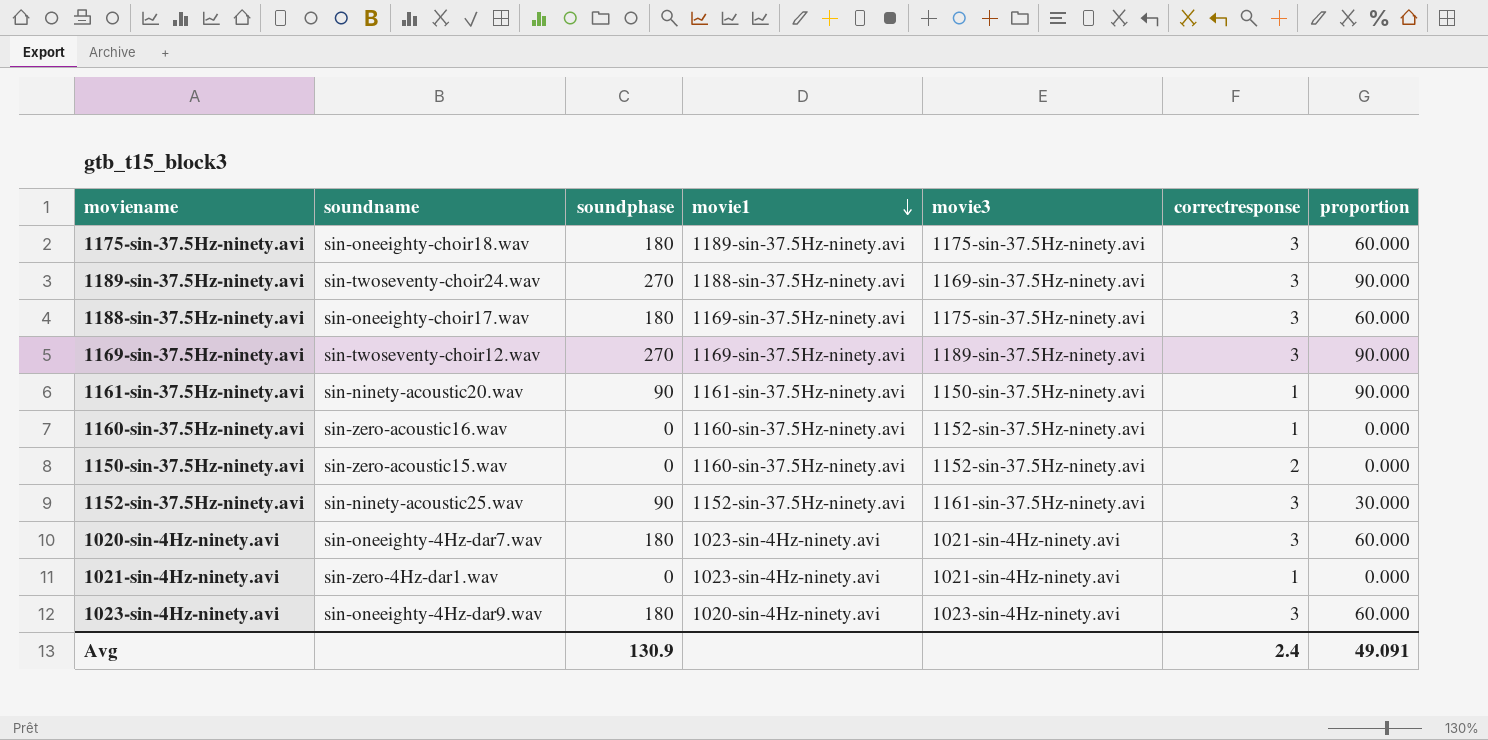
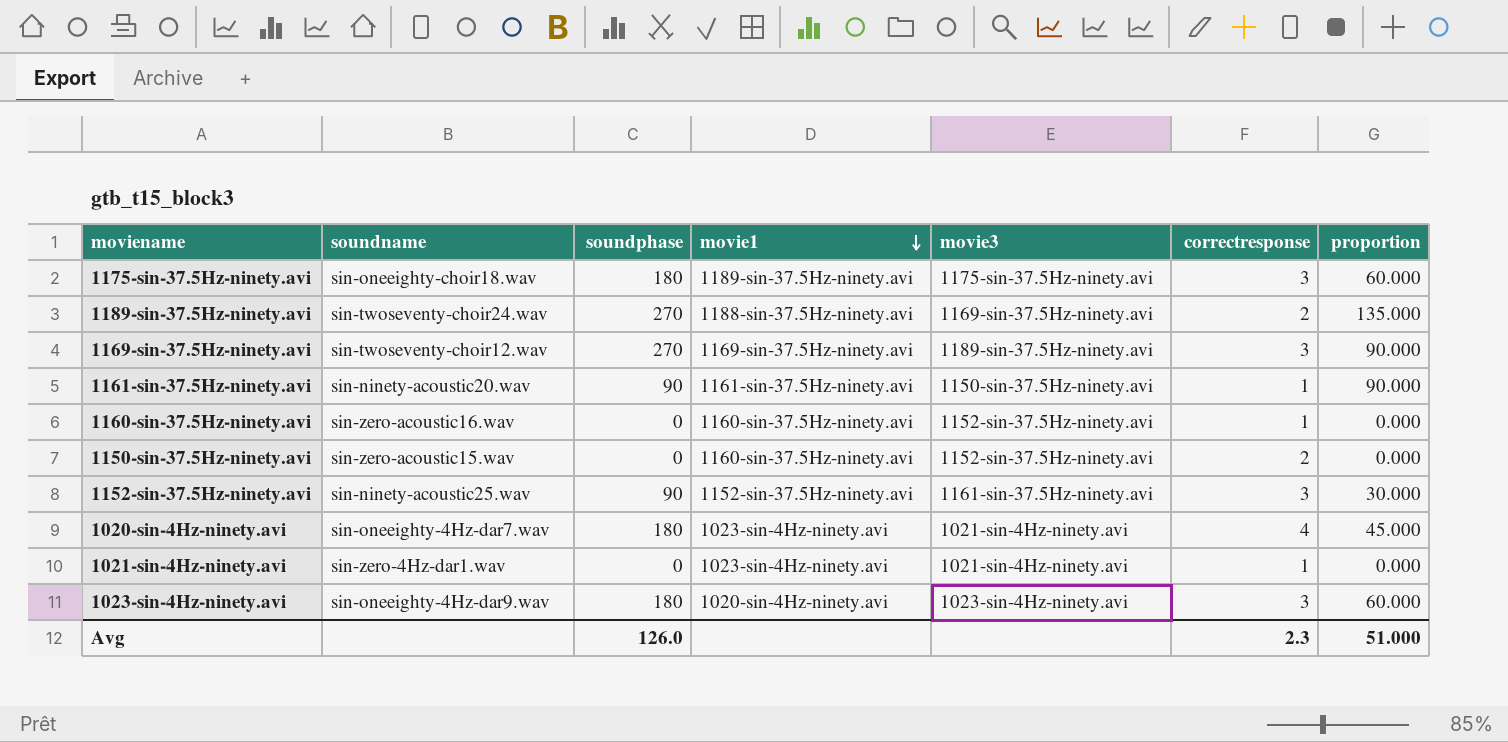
row 1188-sin-37.5Hz-ninety.avi: sin-oneeighty-choir17.wav | 180 | 1169-sin-37.5Hz-ninety.avi | 1175-sin-37.5Hz-ninety.avi | 3 | 60.000 -> none
1189-sin-37.5Hz-ninety.avi | correctresponse: 3 -> 2
1189-sin-37.5Hz-ninety.avi | proportion: 90.000 -> 135.000
1020-sin-4Hz-ninety.avi | correctresponse: 3 -> 4
1020-sin-4Hz-ninety.avi | proportion: 60.000 -> 45.000
Avg | soundphase: 130.9 -> 126.0
Avg | correctresponse: 2.4 -> 2.3
Avg | proportion: 49.091 -> 51.000

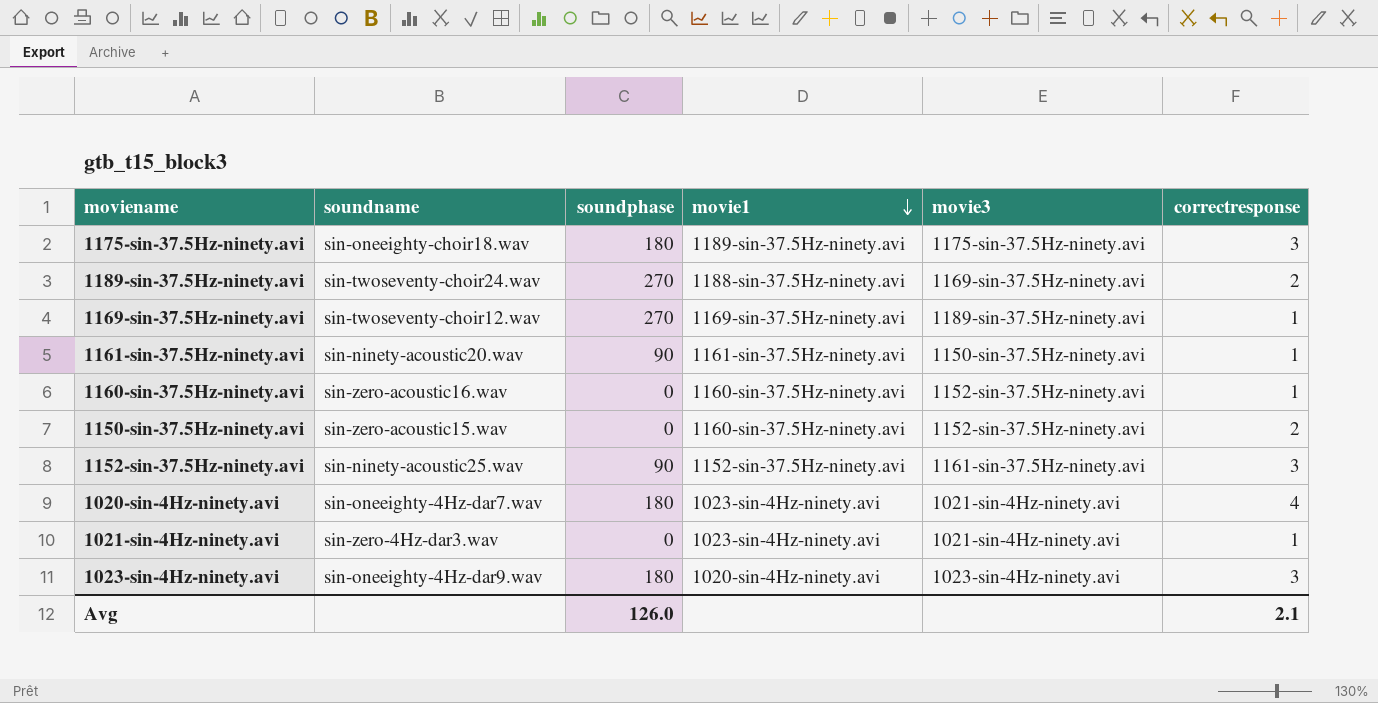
column proportion | formula: [soundphase] / [correctresponse] -> none
1169-sin-37.5Hz-ninety.avi | correctresponse: 3 -> 1
1021-sin-4Hz-ninety.avi | soundname: sin-zero-4Hz-dar1.wav -> sin-zero-4Hz-dar3.wav
Avg | correctresponse: 2.3 -> 2.1

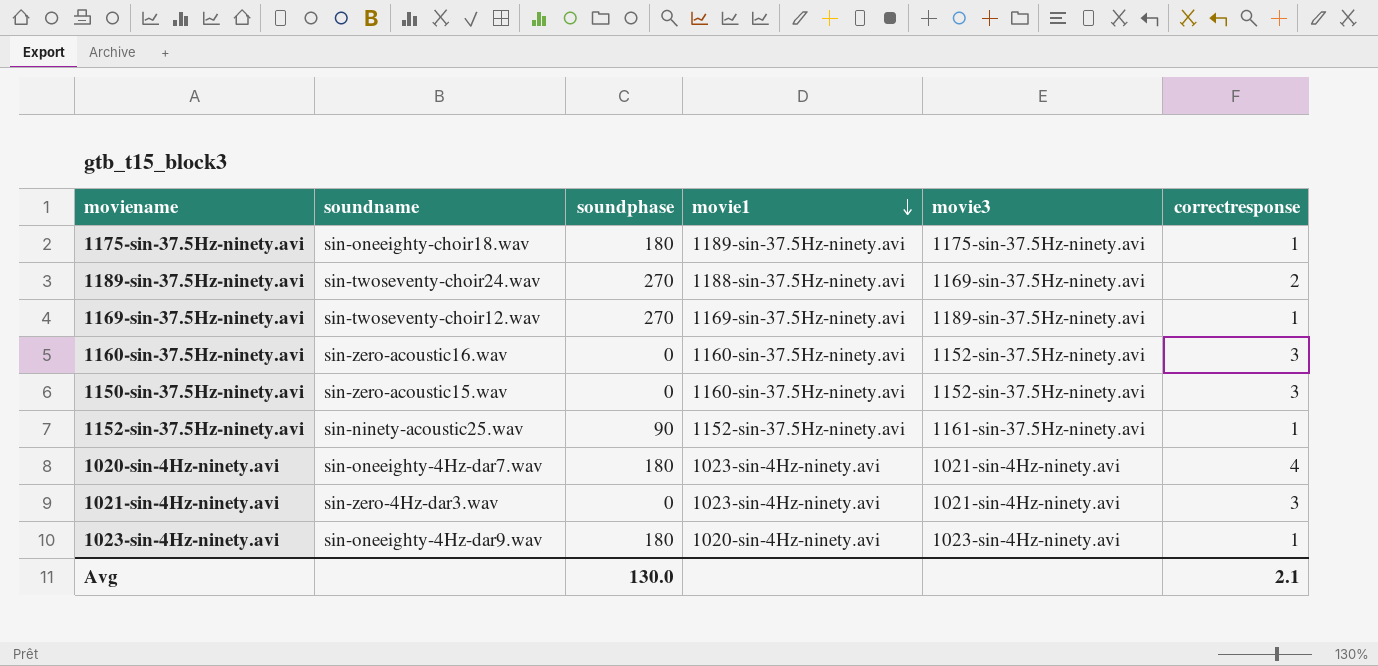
row 1161-sin-37.5Hz-ninety.avi: sin-ninety-acoustic20.wav | 90 | 1161-sin-37.5Hz-ninety.avi | 1150-sin-37.5Hz-ninety.avi | 1 -> none
1175-sin-37.5Hz-ninety.avi | correctresponse: 3 -> 1
1160-sin-37.5Hz-ninety.avi | correctresponse: 1 -> 3
1150-sin-37.5Hz-ninety.avi | correctresponse: 2 -> 3
1152-sin-37.5Hz-ninety.avi | correctresponse: 3 -> 1
1021-sin-4Hz-ninety.avi | correctresponse: 1 -> 3
1023-sin-4Hz-ninety.avi | correctresponse: 3 -> 1
Avg | soundphase: 126.0 -> 130.0

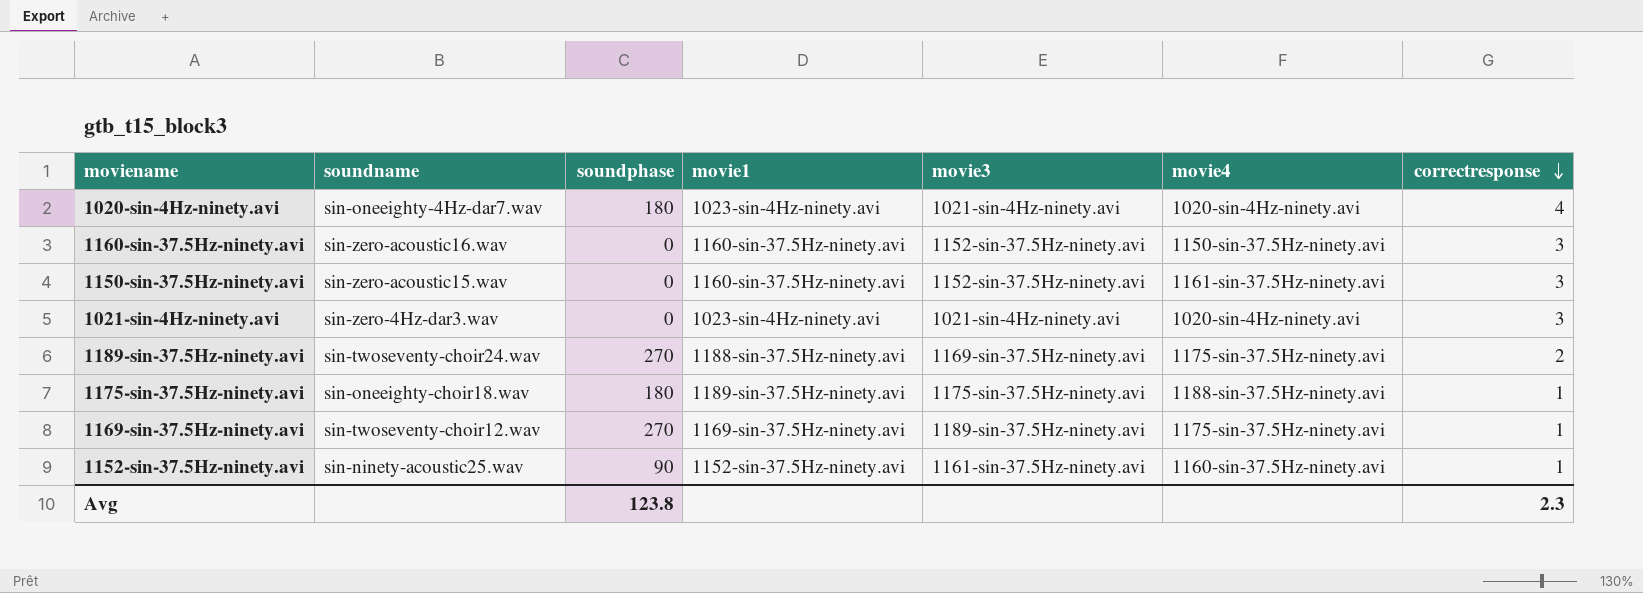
row order: movie1 descending -> correctresponse descending
column movie4 | position: none -> 6
row 1023-sin-4Hz-ninety.avi: sin-oneeighty-4Hz-dar9.wav | 180 | 1020-sin-4Hz-ninety.avi | 1023-sin-4Hz-ninety.avi | 1 -> none
Avg | soundphase: 130.0 -> 123.8
Avg | correctresponse: 2.1 -> 2.3

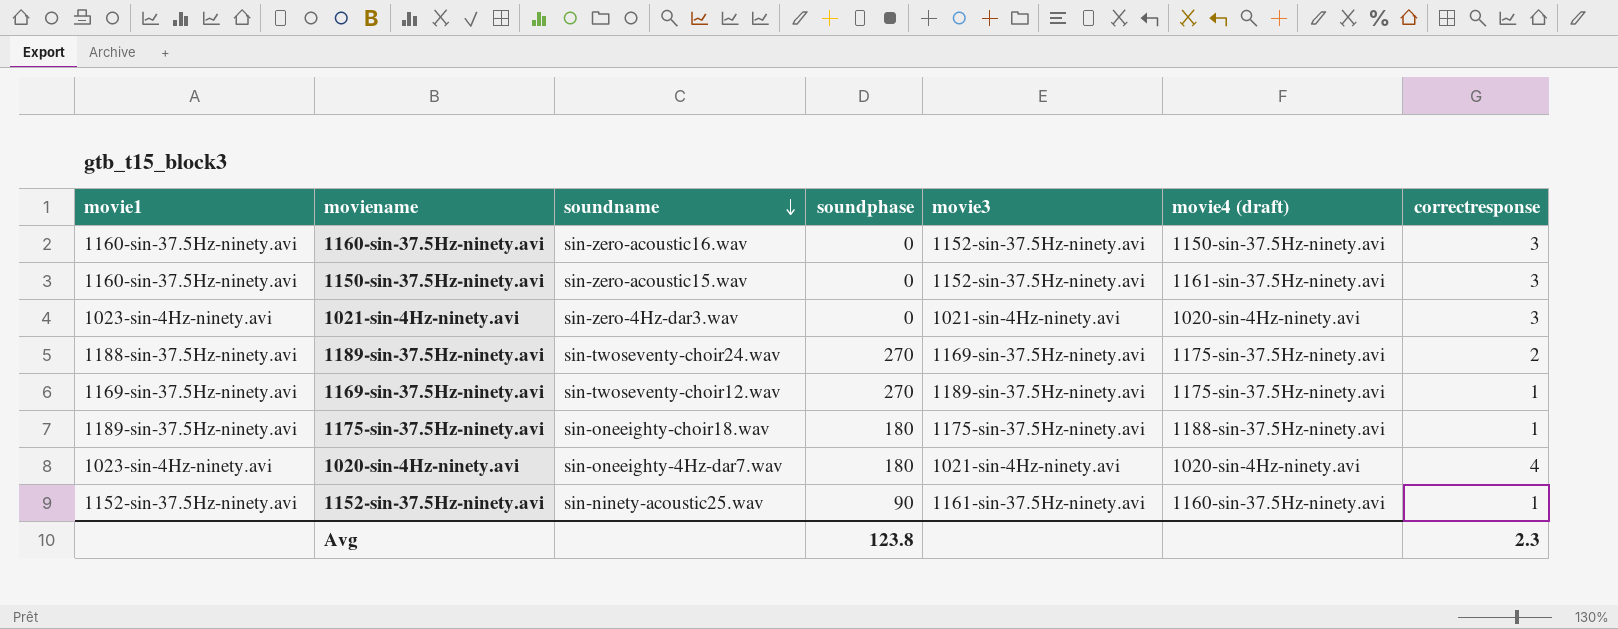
row order: correctresponse descending -> soundname descending
column movie1 | position: 4 -> 1
column name: movie4 -> movie4 (draft)

